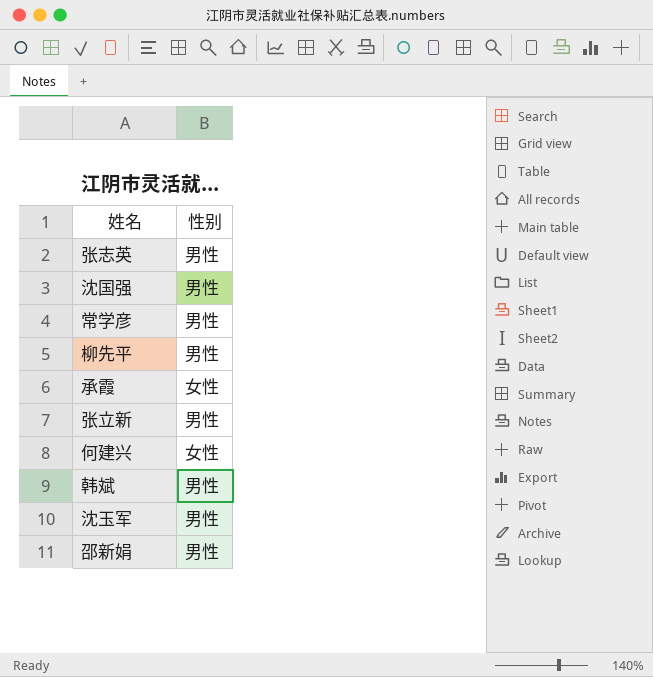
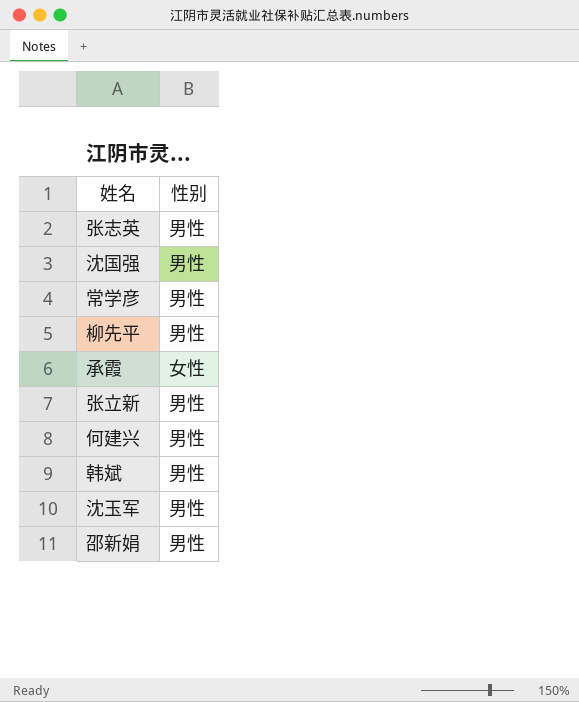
何建兴 | 性别: 女性 -> 男性

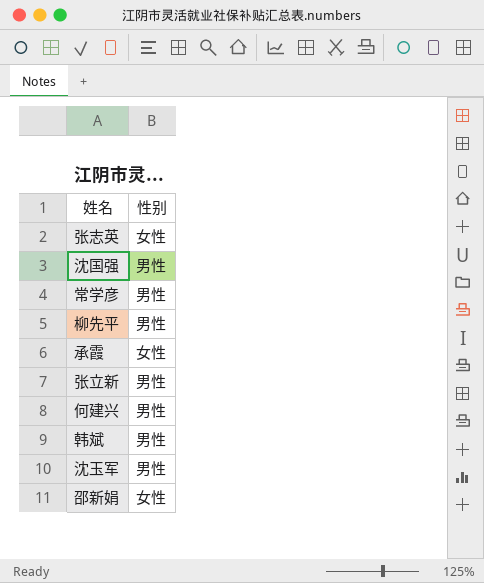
张志英 | 性别: 男性 -> 女性
邵新娟 | 性别: 男性 -> 女性

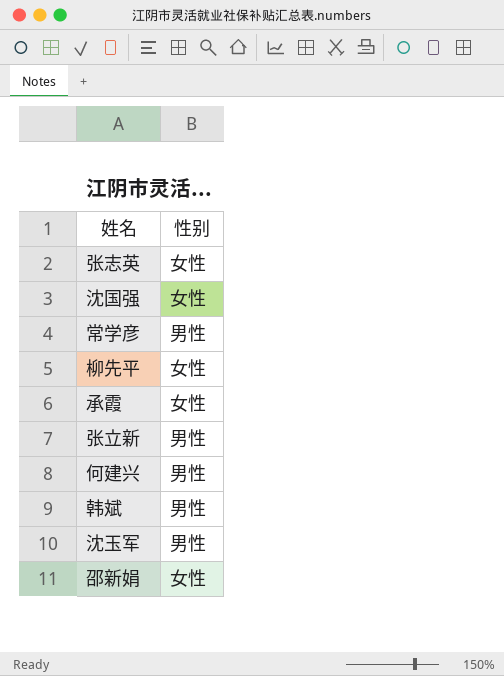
沈国强 | 性别: 男性 -> 女性
柳先平 | 性别: 男性 -> 女性

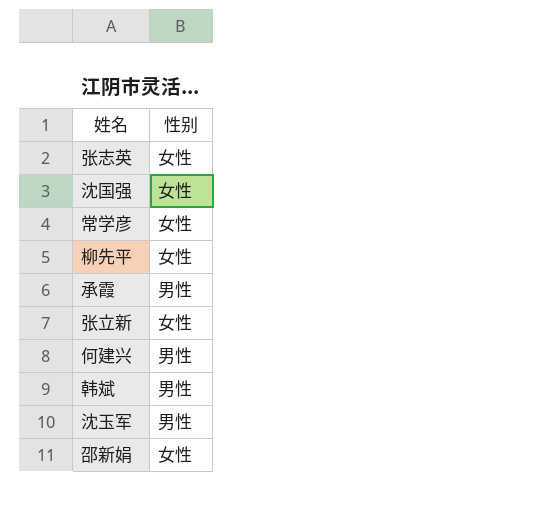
常学彦 | 性别: 男性 -> 女性
承霞 | 性别: 女性 -> 男性
张立新 | 性别: 男性 -> 女性

